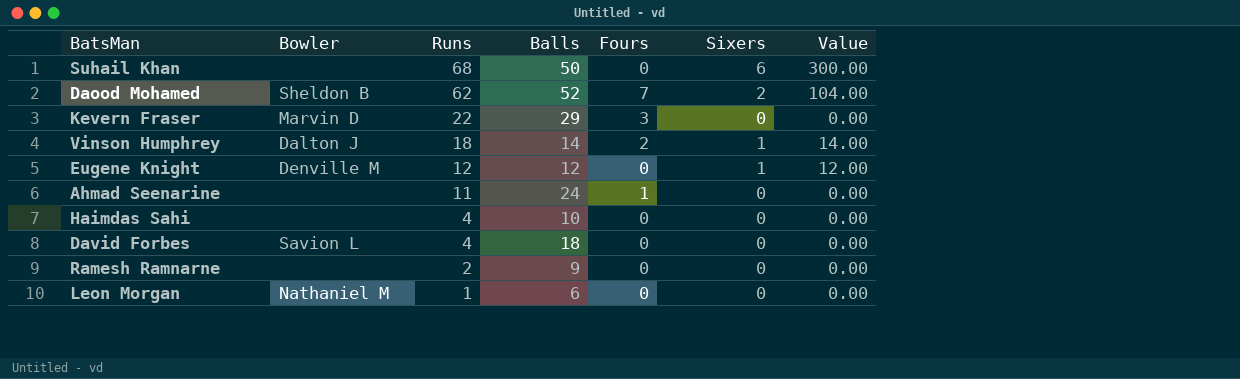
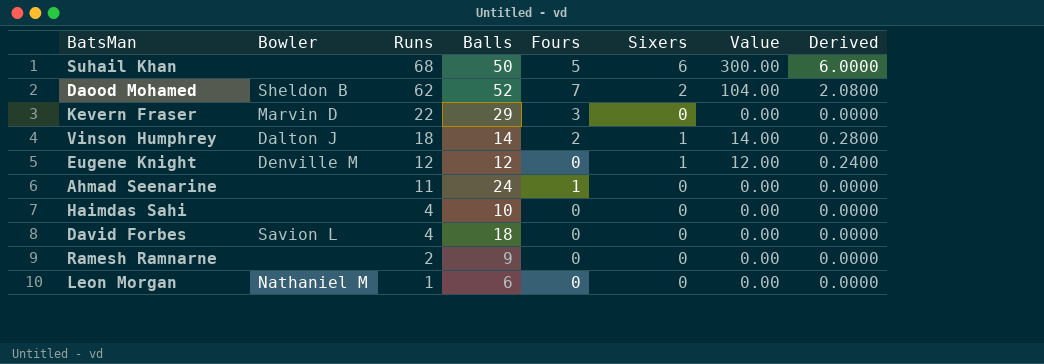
column Derived | formula: none -> [Value] * 0.02
Suhail Khan | Fours: 0 -> 5

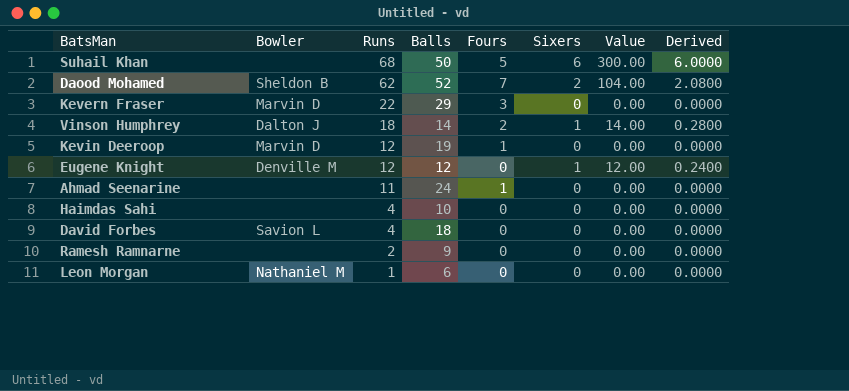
row Kevin Deeroop: none -> Marvin D | 12 | 19 | 1 | 0 | 0.00 | 0.0000

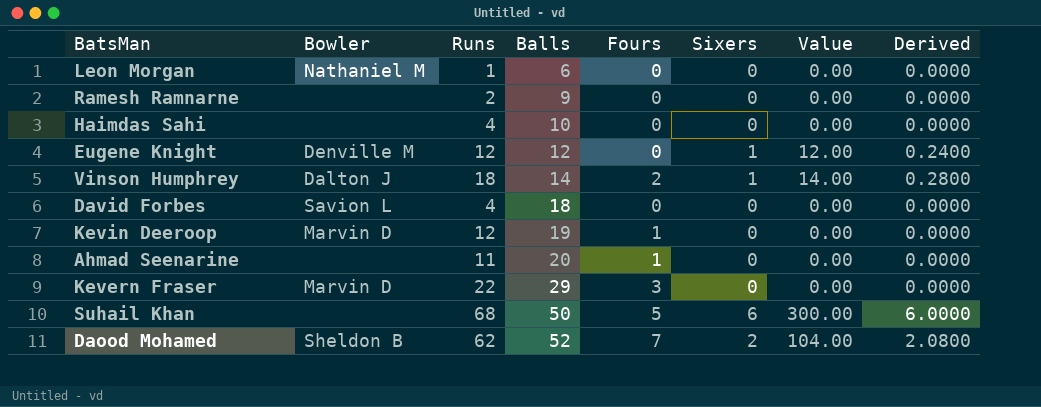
row order: Runs descending -> Balls ascending
Ahmad Seenarine | Balls: 24 -> 20

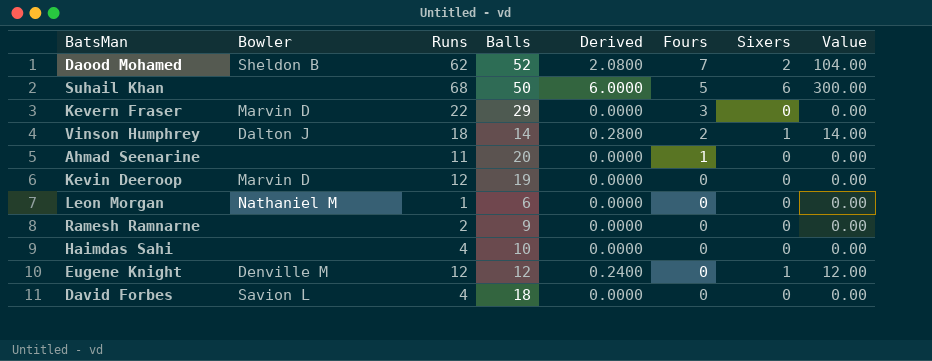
row order: Balls ascending -> Fours descending
column Derived | position: 8 -> 5
Kevin Deeroop | Fours: 1 -> 0

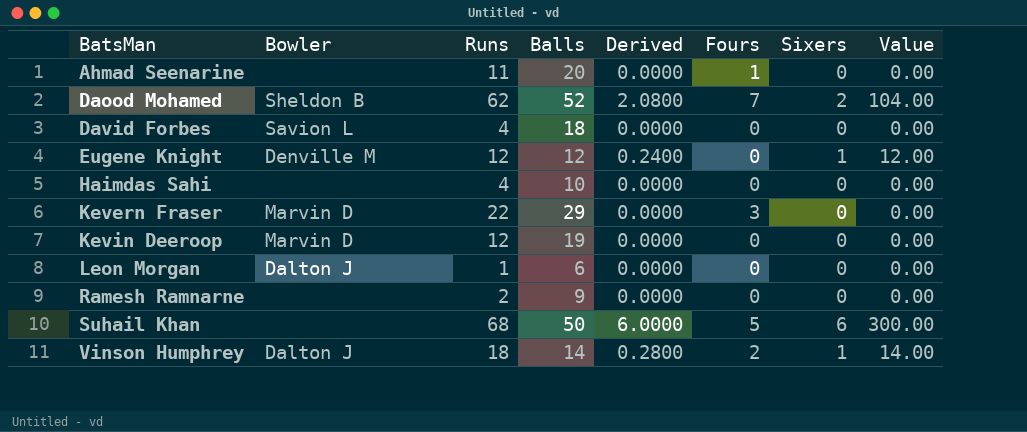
row order: Fours descending -> BatsMan ascending
Leon Morgan | Bowler: Nathaniel M -> Dalton J

